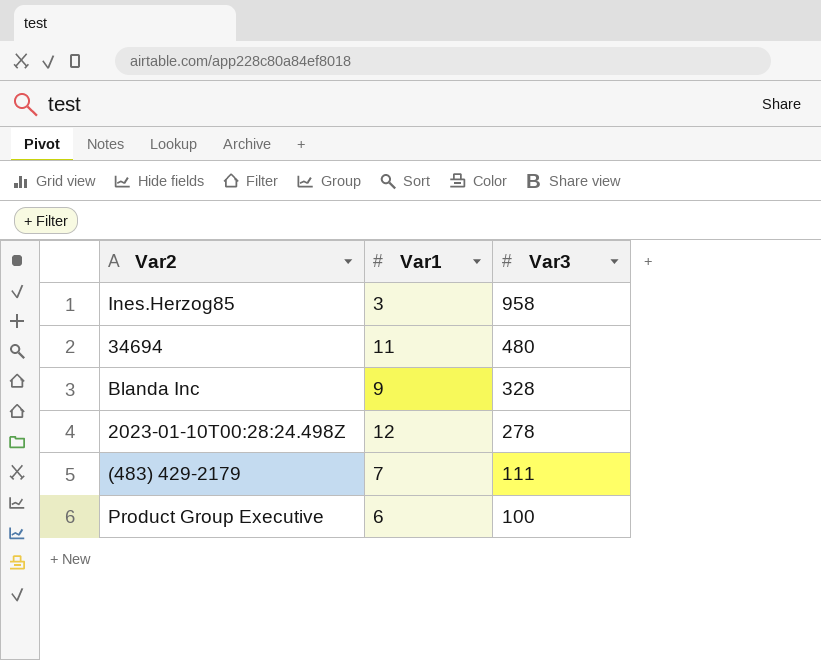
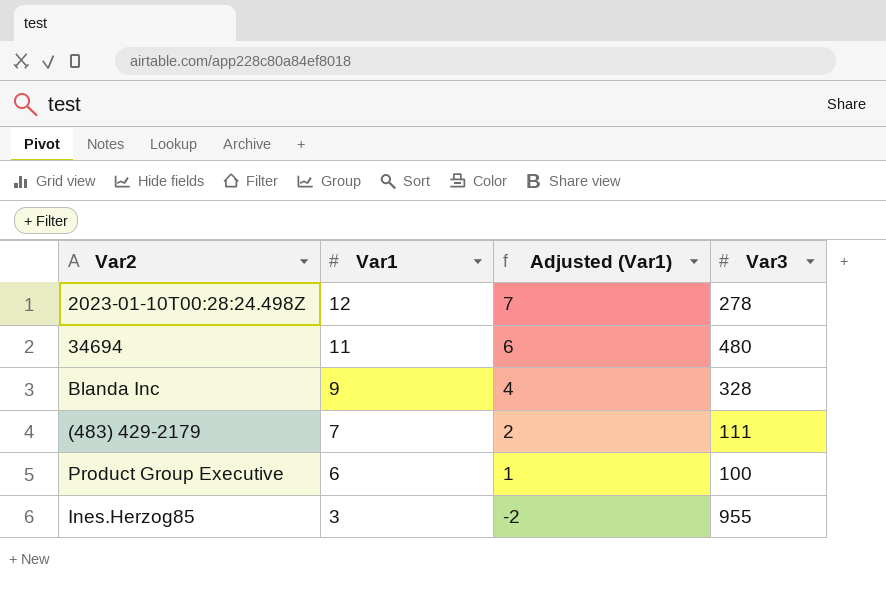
row order: Var3 descending -> Var1 descending
column Adjusted (Var1) | formula: none -> [Var1] - 5
Ines.Herzog85 | Var3: 958 -> 955

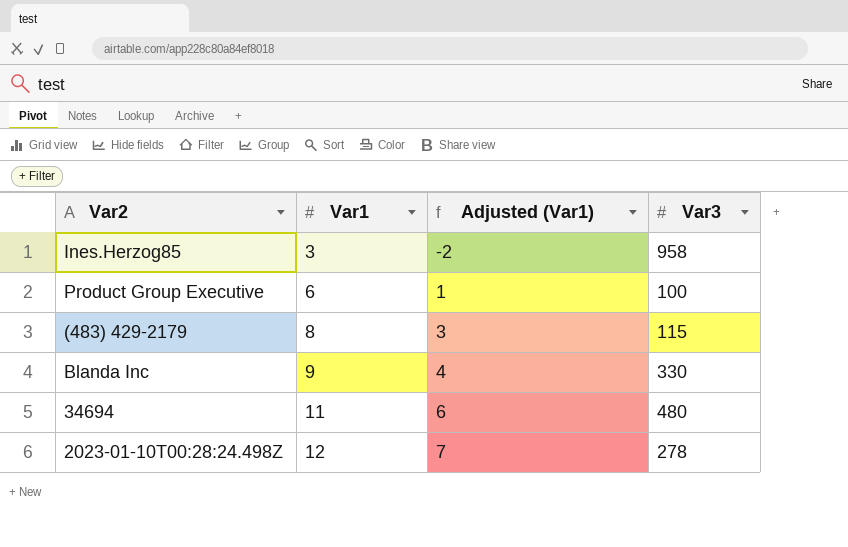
row order: Var1 descending -> Var1 ascending
Ines.Herzog85 | Var3: 955 -> 958
(483) 429-2179 | Var1: 7 -> 8
(483) 429-2179 | Adjusted (Var1): 2 -> 3
(483) 429-2179 | Var3: 111 -> 115
Blanda Inc | Var3: 328 -> 330

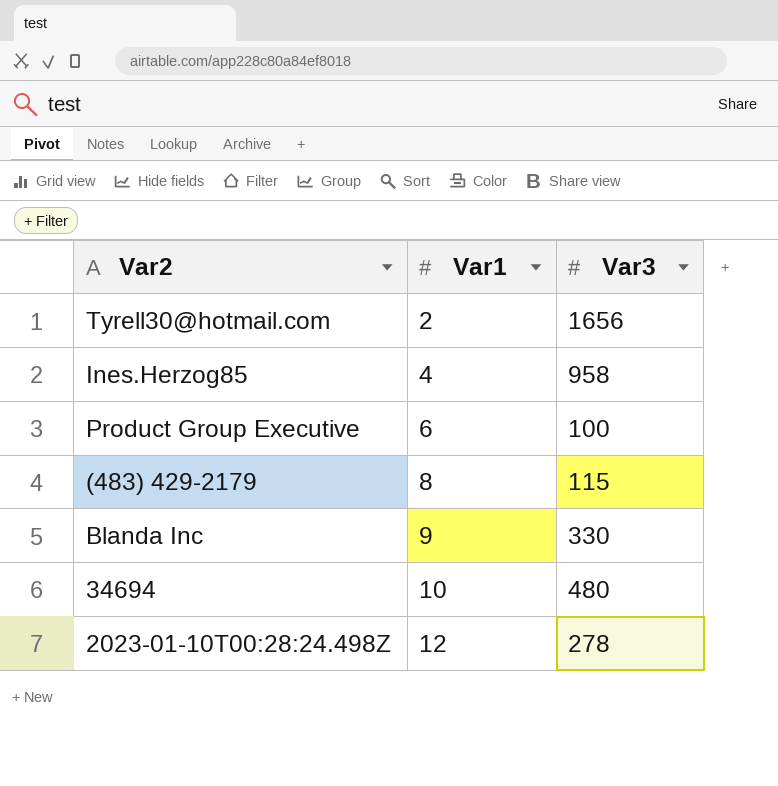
column Adjusted (Var1) | formula: [Var1] - 5 -> none
row Tyrell30@hotmail.com: none -> 2 | 1656
Ines.Herzog85 | Var1: 3 -> 4
34694 | Var1: 11 -> 10

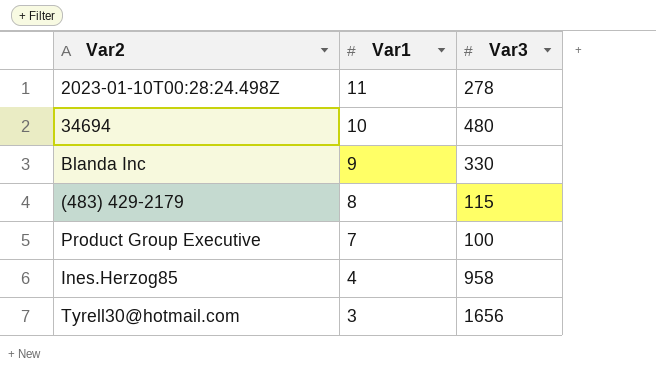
row order: Var1 ascending -> Var1 descending
2023-01-10T00:28:24.498Z | Var1: 12 -> 11
Product Group Executive | Var1: 6 -> 7
Tyrell30@hotmail.com | Var1: 2 -> 3

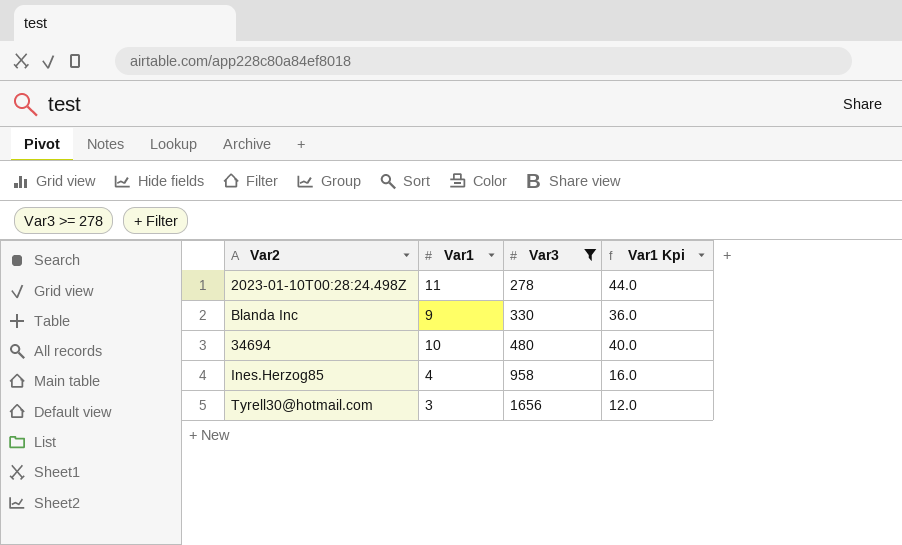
filter: none -> Var3 >= 278
row order: Var1 descending -> Var3 ascending
column Var1 Kpi | formula: none -> [Var1] * 4

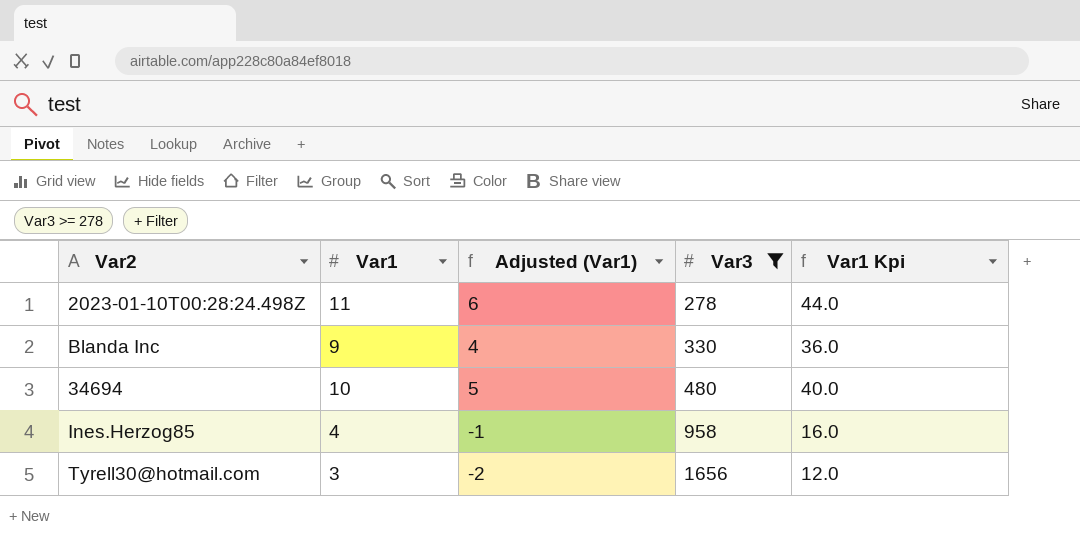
column Adjusted (Var1) | formula: none -> [Var1] - 5

